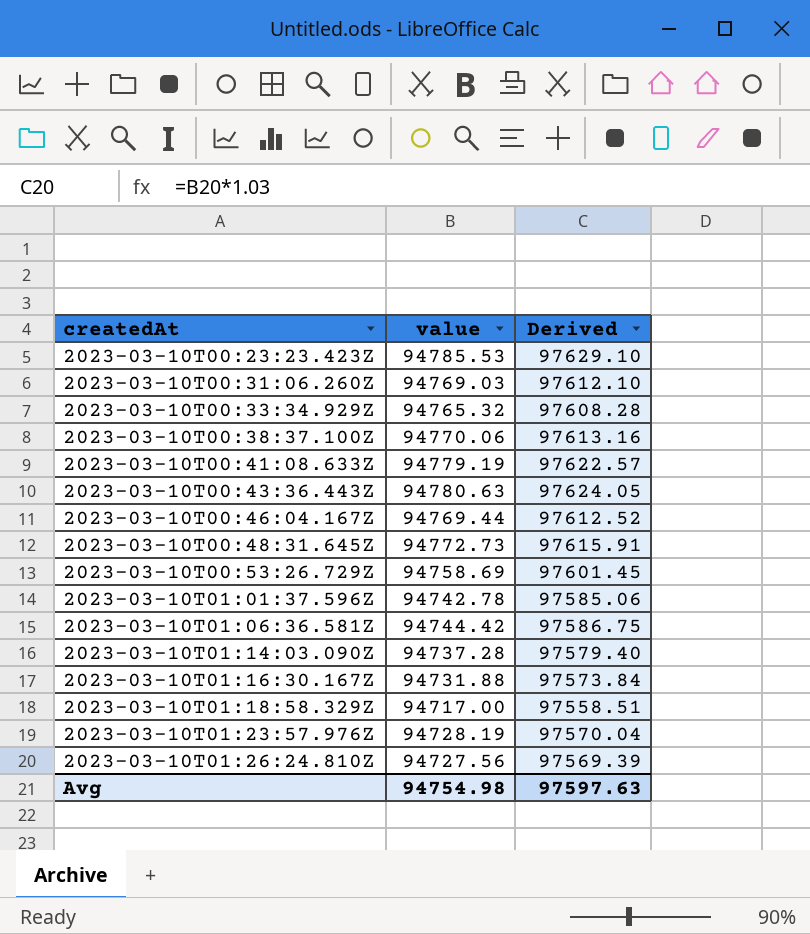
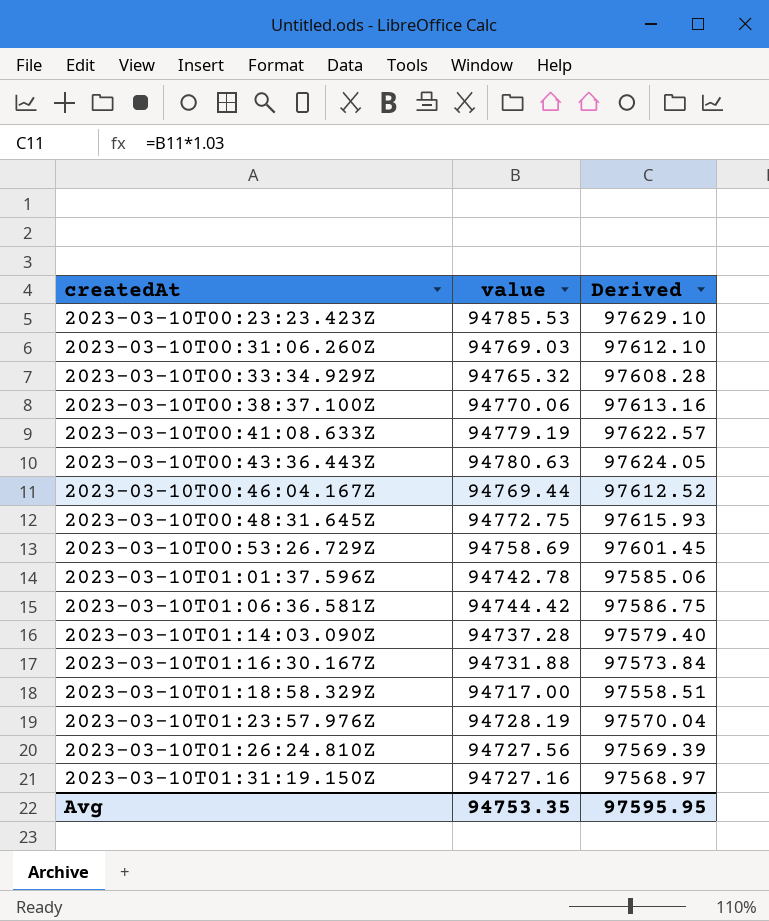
2023-03-10T00:48:31.645Z | value: 94772.73 -> 94772.75
2023-03-10T00:48:31.645Z | Derived: 97615.91 -> 97615.93
row 2023-03-10T01:31:19.150Z: none -> 94727.16 | 97568.97
Avg | value: 94754.98 -> 94753.35
Avg | Derived: 97597.63 -> 97595.95

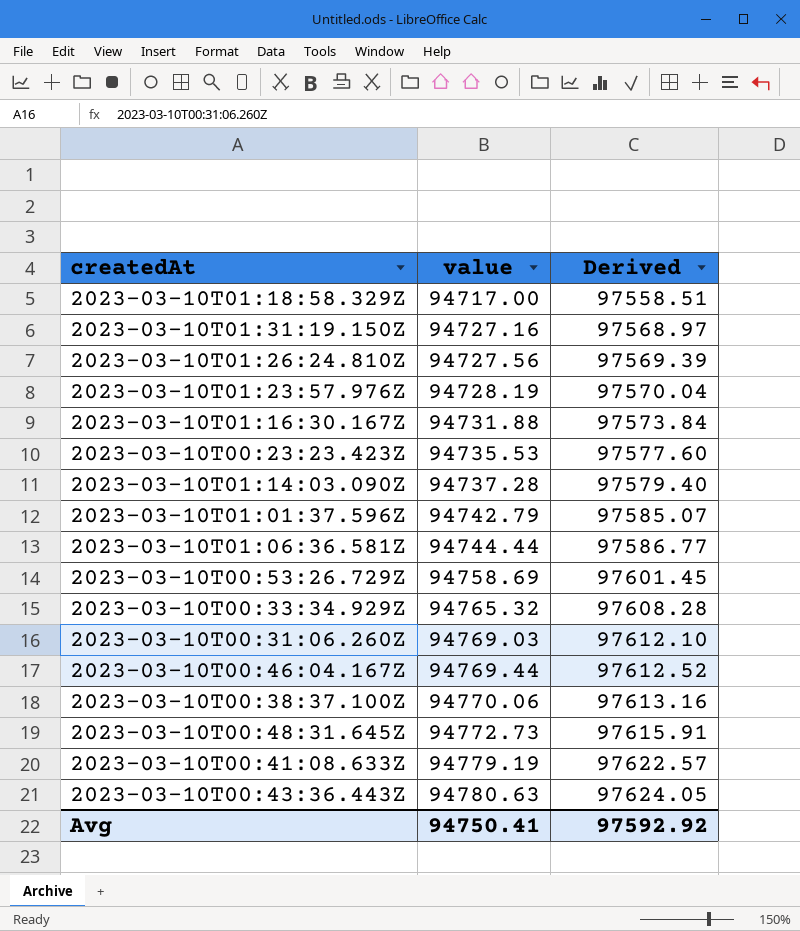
row order: createdAt ascending -> value ascending
2023-03-10T00:23:23.423Z | value: 94785.53 -> 94735.53
2023-03-10T00:23:23.423Z | Derived: 97629.10 -> 97577.60
2023-03-10T01:01:37.596Z | value: 94742.78 -> 94742.79
2023-03-10T01:01:37.596Z | Derived: 97585.06 -> 97585.07
2023-03-10T01:06:36.581Z | value: 94744.42 -> 94744.44
2023-03-10T01:06:36.581Z | Derived: 97586.75 -> 97586.77
2023-03-10T00:48:31.645Z | value: 94772.75 -> 94772.73
2023-03-10T00:48:31.645Z | Derived: 97615.93 -> 97615.91
Avg | value: 94753.35 -> 94750.41
Avg | Derived: 97595.95 -> 97592.92

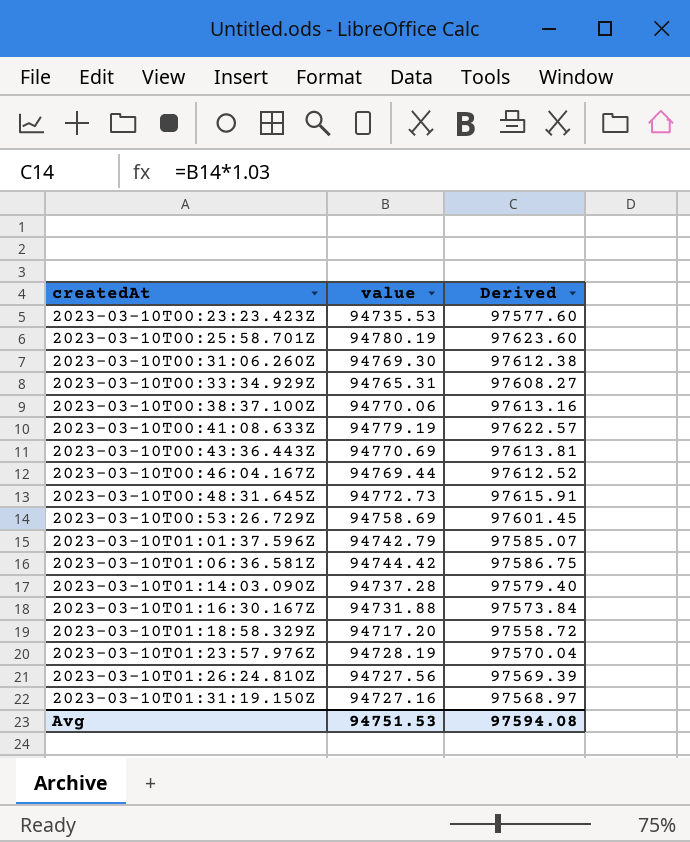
row order: value ascending -> createdAt ascending
row 2023-03-10T00:25:58.701Z: none -> 94780.19 | 97623.60
2023-03-10T00:31:06.260Z | value: 94769.03 -> 94769.30
2023-03-10T00:31:06.260Z | Derived: 97612.10 -> 97612.38
2023-03-10T00:33:34.929Z | value: 94765.32 -> 94765.31
2023-03-10T00:33:34.929Z | Derived: 97608.28 -> 97608.27
2023-03-10T00:43:36.443Z | value: 94780.63 -> 94770.69
2023-03-10T00:43:36.443Z | Derived: 97624.05 -> 97613.81
2023-03-10T01:06:36.581Z | value: 94744.44 -> 94744.42
2023-03-10T01:06:36.581Z | Derived: 97586.77 -> 97586.75
2023-03-10T01:18:58.329Z | value: 94717.00 -> 94717.20
2023-03-10T01:18:58.329Z | Derived: 97558.51 -> 97558.72
Avg | value: 94750.41 -> 94751.53
Avg | Derived: 97592.92 -> 97594.08

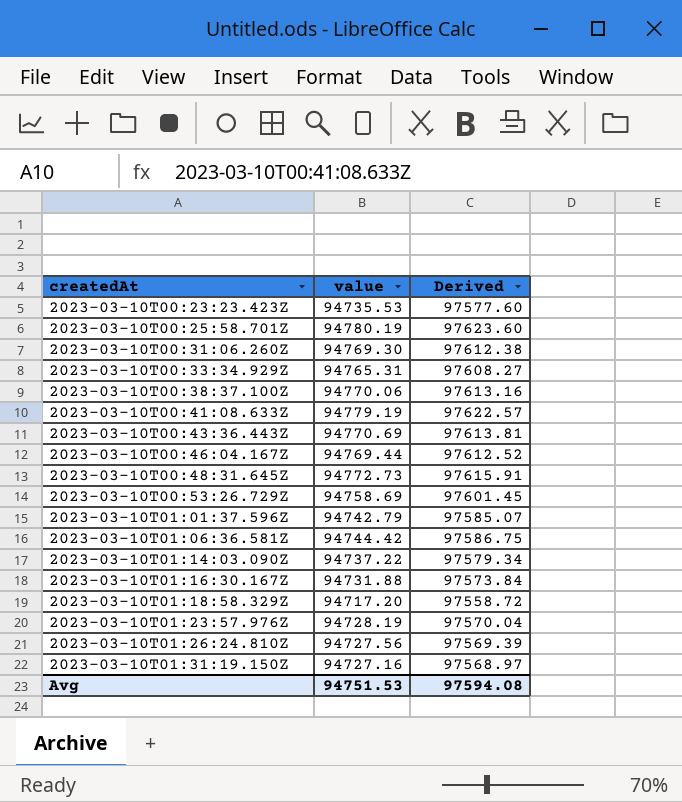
2023-03-10T01:14:03.090Z | value: 94737.28 -> 94737.22
2023-03-10T01:14:03.090Z | Derived: 97579.40 -> 97579.34

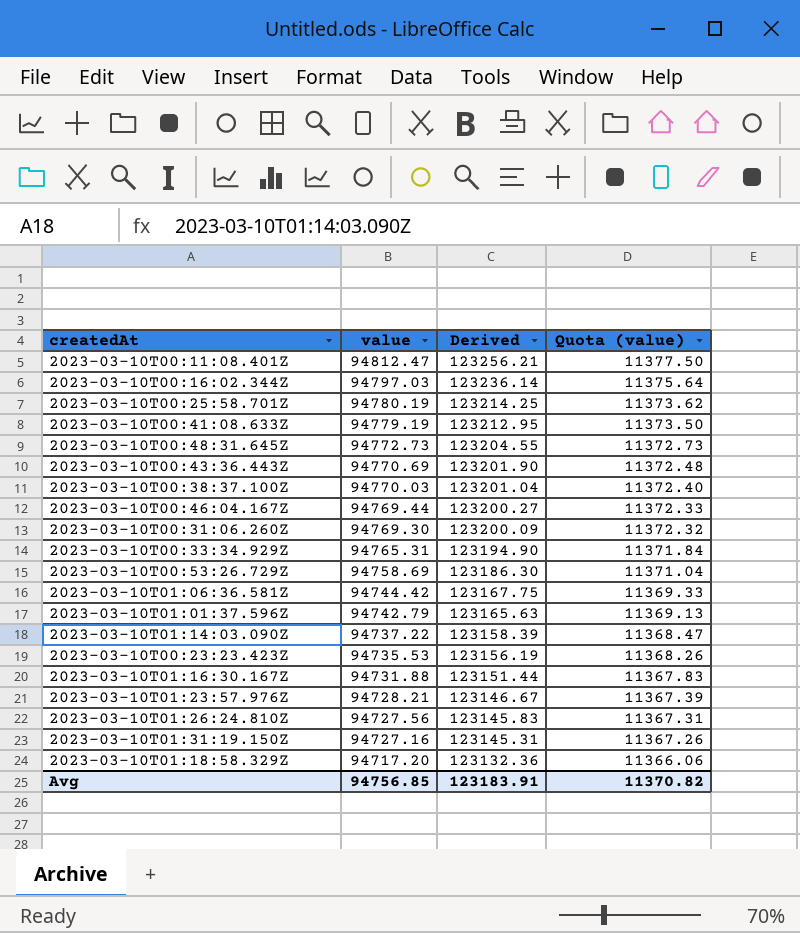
row order: createdAt ascending -> value descending
column Derived | formula: [value] * 1.03 -> [value] * 1.3
column Quota (value) | formula: none -> [value] * 0.12
row 2023-03-10T00:11:08.401Z: none -> 94812.47 | 123256.21 | 11377.50
row 2023-03-10T00:16:02.344Z: none -> 94797.03 | 123236.14 | 11375.64
2023-03-10T00:38:37.100Z | value: 94770.06 -> 94770.03
2023-03-10T01:23:57.976Z | value: 94728.19 -> 94728.21
Avg | value: 94751.53 -> 94756.85
Avg | Derived: 97594.08 -> 123183.91

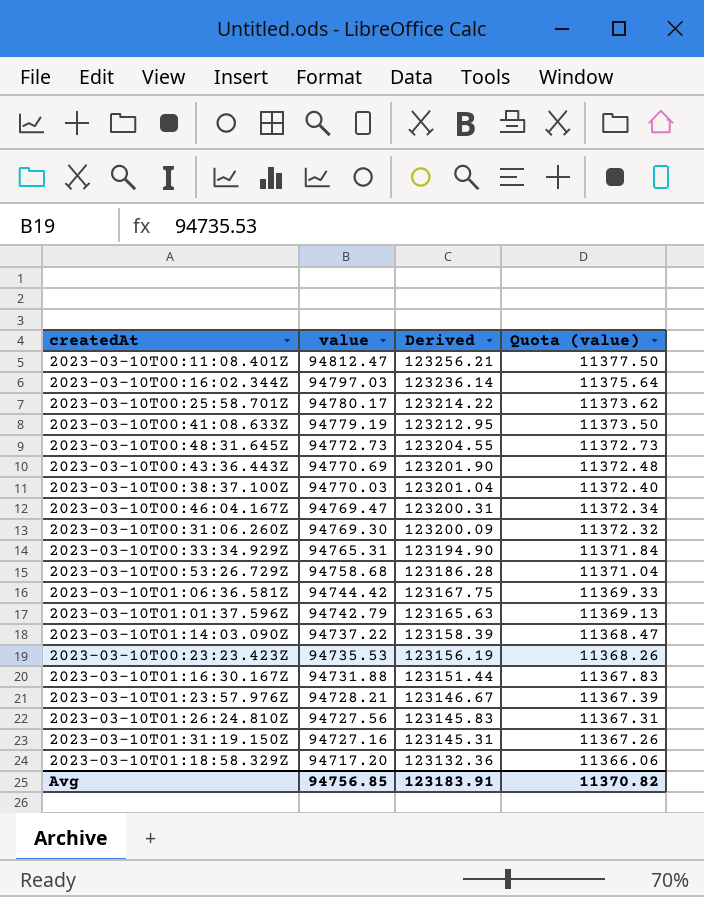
2023-03-10T00:25:58.701Z | value: 94780.19 -> 94780.17
2023-03-10T00:25:58.701Z | Derived: 123214.25 -> 123214.22
2023-03-10T00:46:04.167Z | value: 94769.44 -> 94769.47
2023-03-10T00:46:04.167Z | Derived: 123200.27 -> 123200.31
2023-03-10T00:46:04.167Z | Quota (value): 11372.33 -> 11372.34
2023-03-10T00:53:26.729Z | value: 94758.69 -> 94758.68
2023-03-10T00:53:26.729Z | Derived: 123186.30 -> 123186.28

